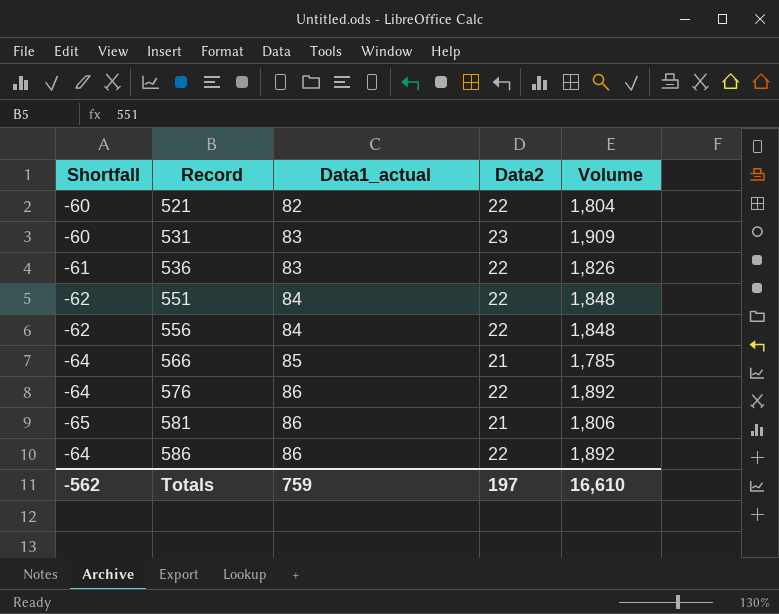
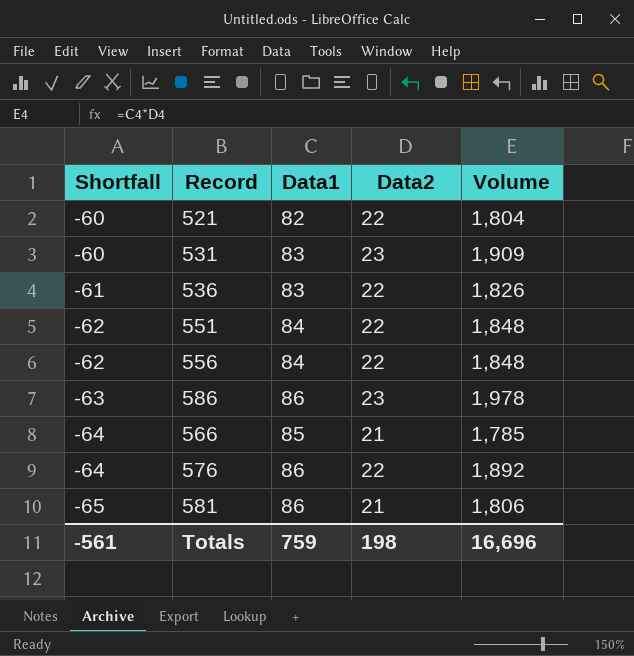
row order: Record ascending -> Shortfall descending
column name: Data1_actual -> Data1
586 | Shortfall: -64 -> -63
586 | Data2: 22 -> 23
586 | Volume: 1,892 -> 1,978
Totals | Shortfall: -562 -> -561
Totals | Data2: 197 -> 198
Totals | Volume: 16,610 -> 16,696

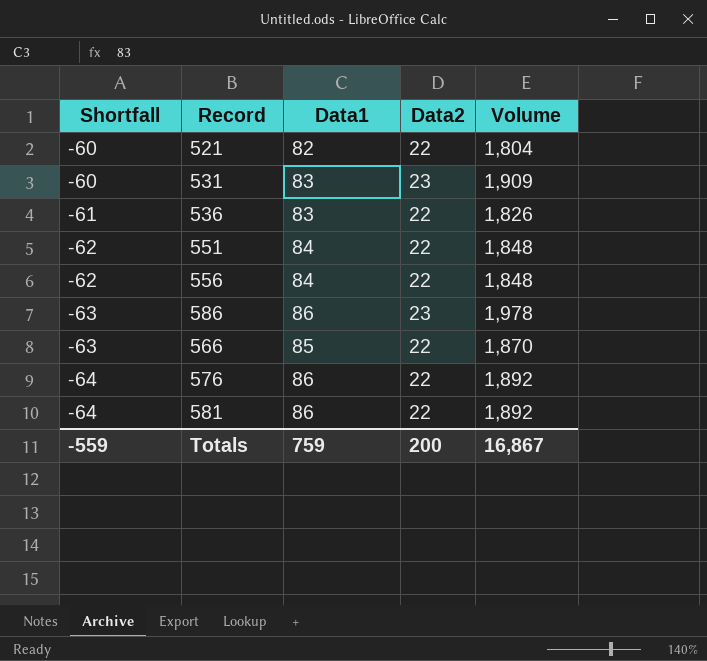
566 | Shortfall: -64 -> -63
566 | Data2: 21 -> 22
566 | Volume: 1,785 -> 1,870
581 | Shortfall: -65 -> -64
581 | Data2: 21 -> 22
581 | Volume: 1,806 -> 1,892
Totals | Shortfall: -561 -> -559
Totals | Data2: 198 -> 200
Totals | Volume: 16,696 -> 16,867

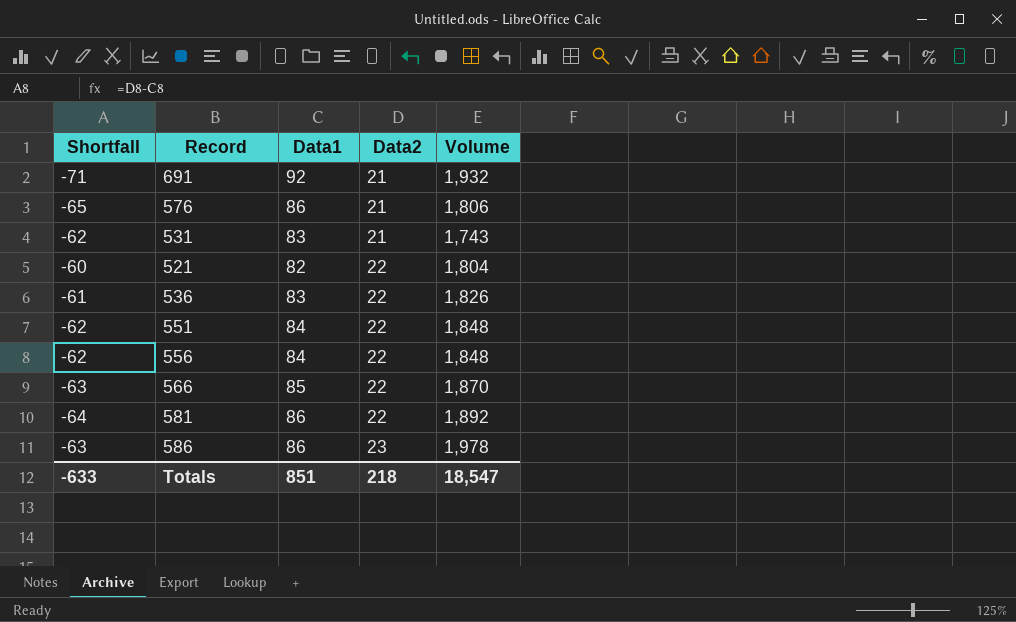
row order: Shortfall descending -> Data2 ascending
row 691: none -> -71 | 92 | 21 | 1,932
576 | Shortfall: -64 -> -65
576 | Data2: 22 -> 21
576 | Volume: 1,892 -> 1,806
531 | Shortfall: -60 -> -62
531 | Data2: 23 -> 21
531 | Volume: 1,909 -> 1,743
Totals | Shortfall: -559 -> -633
Totals | Data1: 759 -> 851
Totals | Data2: 200 -> 218
Totals | Volume: 16,867 -> 18,547

